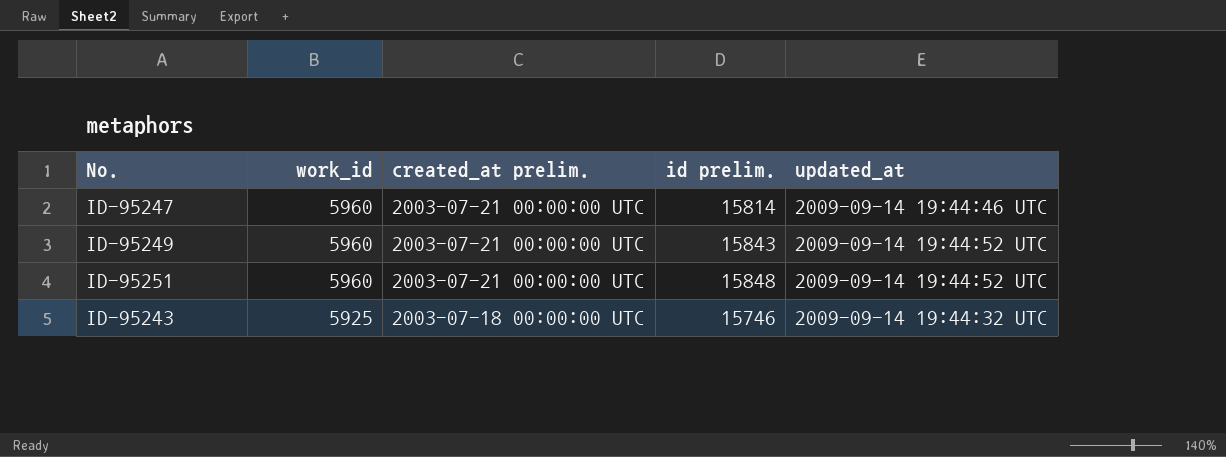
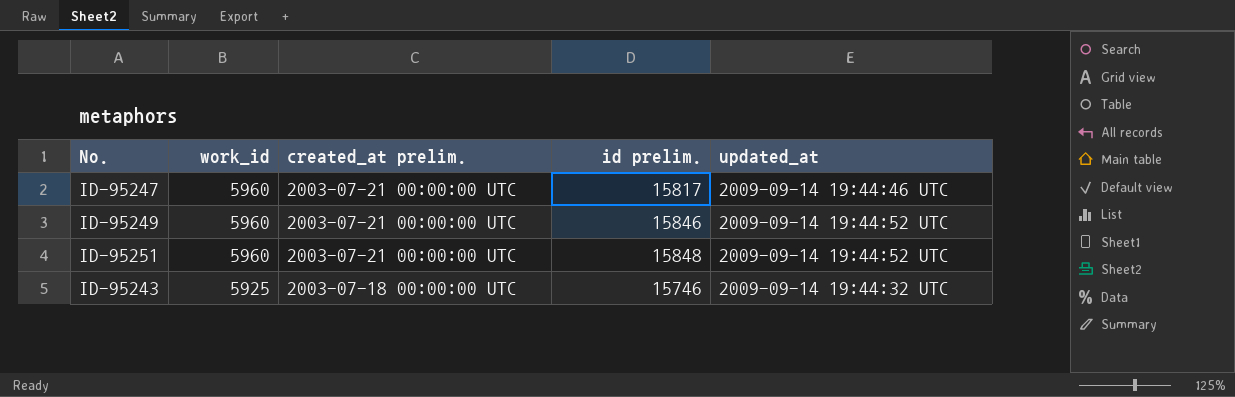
ID-95247 | id prelim.: 15814 -> 15817
ID-95249 | id prelim.: 15843 -> 15846

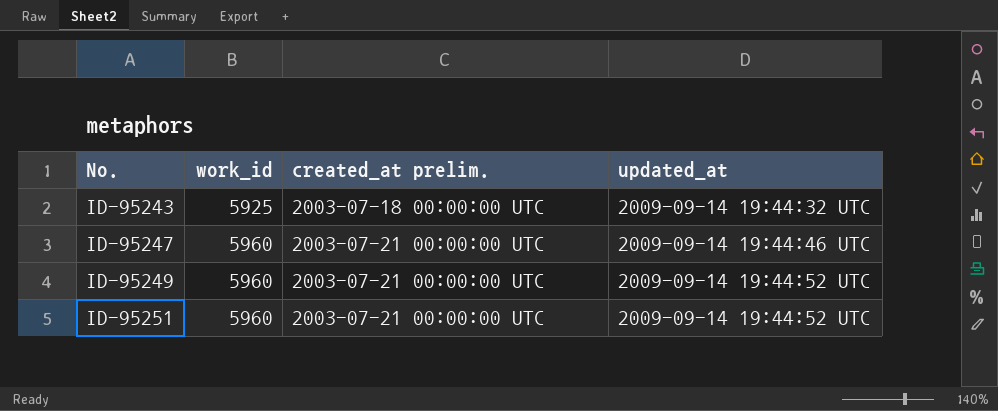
row order: work_id descending -> No. ascending
column id prelim. | position: 4 -> none

